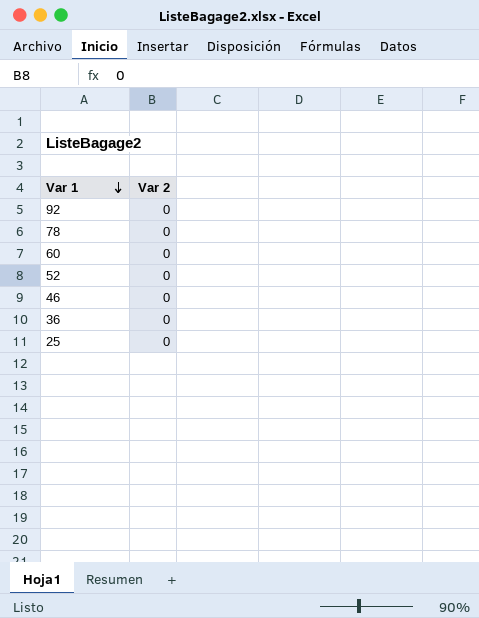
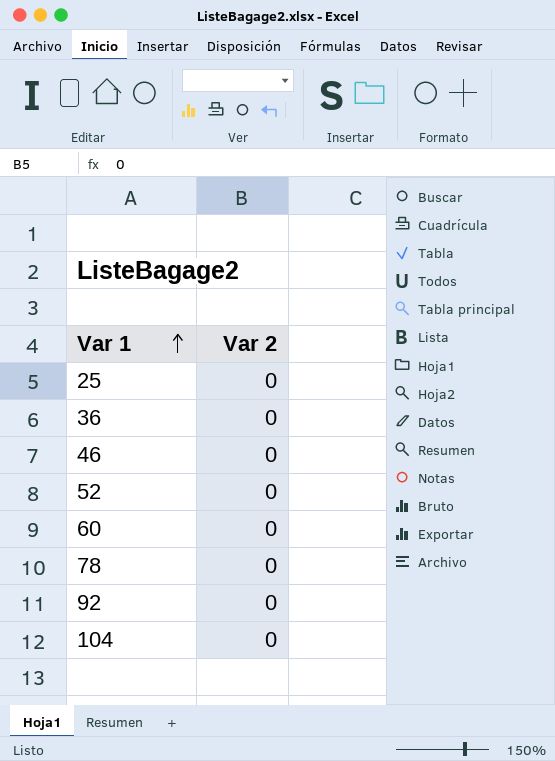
row order: Var 1 descending -> Var 1 ascending
row 104: none -> 0

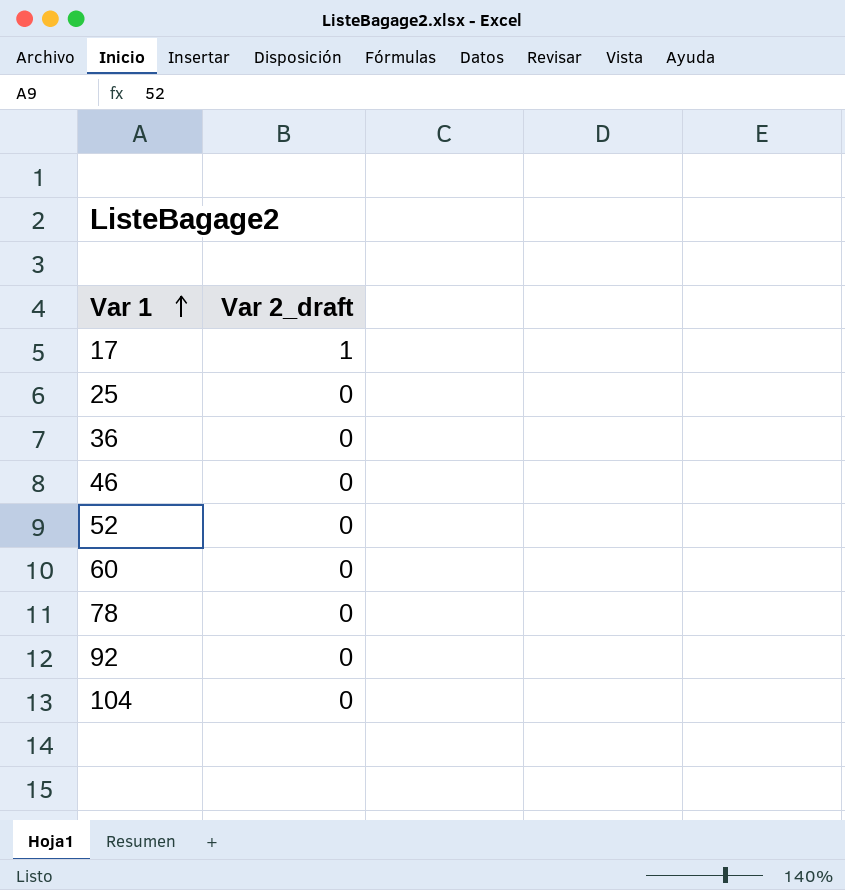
column name: Var 2 -> Var 2_draft
row 17: none -> 1

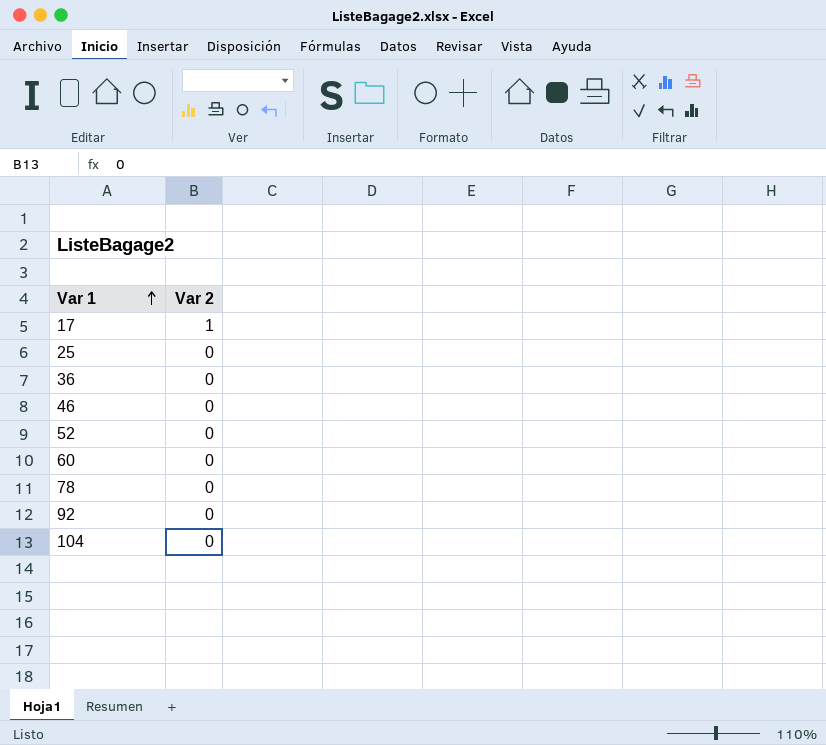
column name: Var 2_draft -> Var 2

